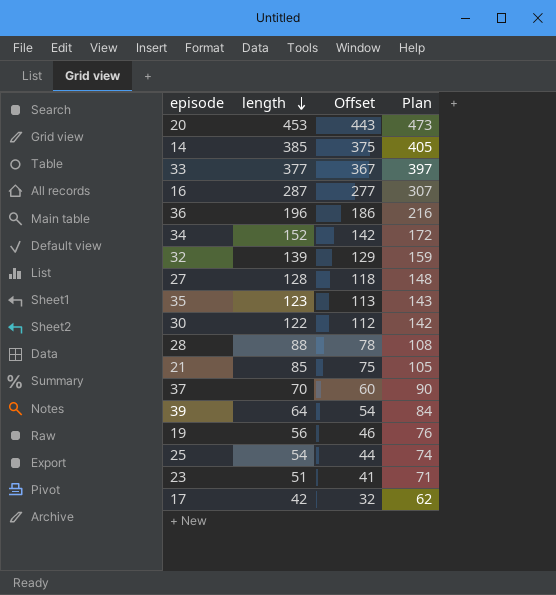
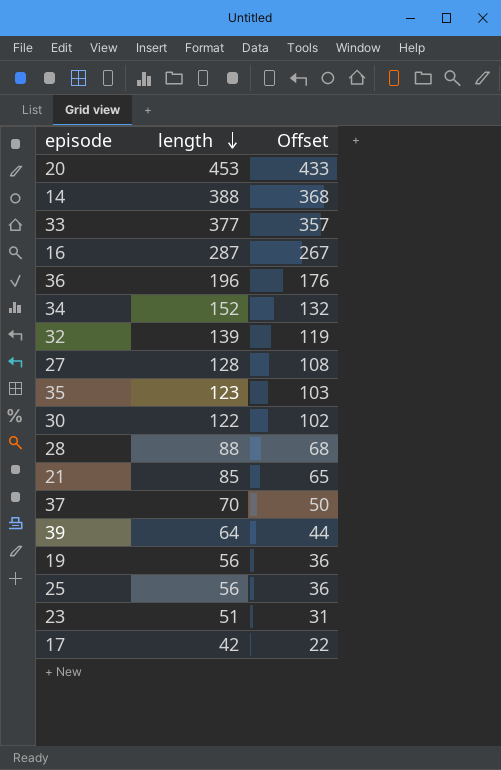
column Plan | formula: [length] + 20 -> none
column Offset | formula: [length] - 10 -> [length] - 20
14 | length: 385 -> 388
25 | length: 54 -> 56

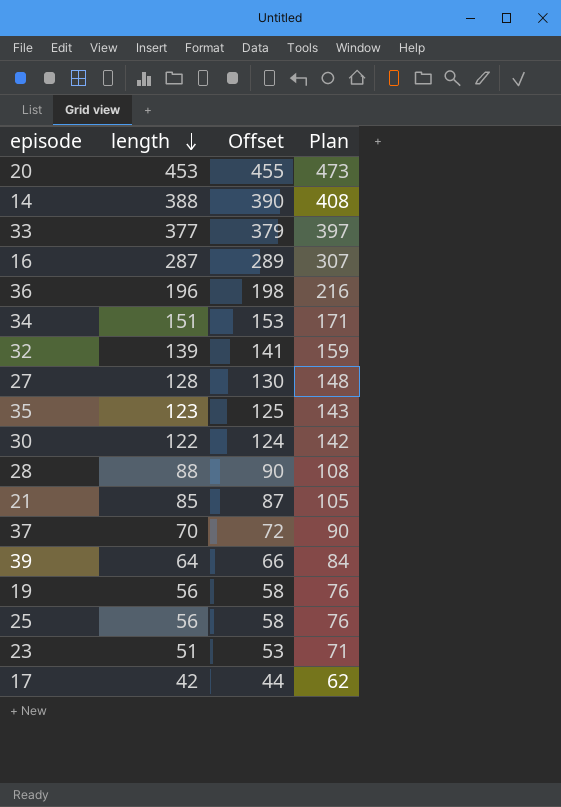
column Offset | formula: [length] - 20 -> [length] + 2
column Plan | formula: none -> [length] + 20
34 | length: 152 -> 151

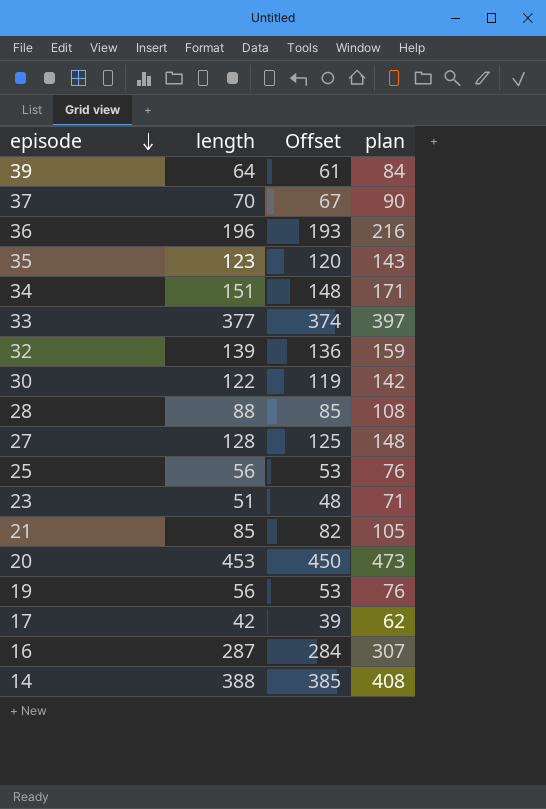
row order: length descending -> episode descending
column Offset | formula: [length] + 2 -> [length] - 3
column name: Plan -> plan

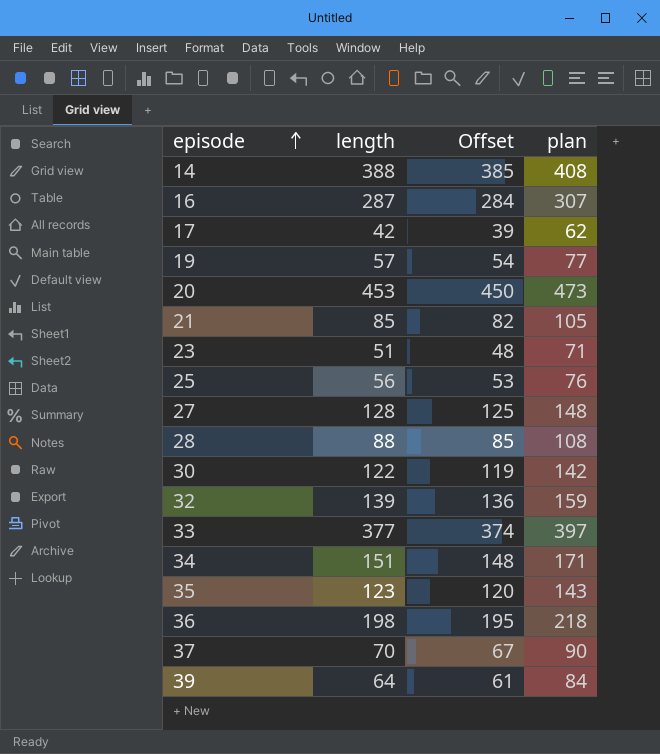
row order: episode descending -> episode ascending
19 | length: 56 -> 57
19 | Offset: 53 -> 54
19 | plan: 76 -> 77
36 | length: 196 -> 198
36 | Offset: 193 -> 195
36 | plan: 216 -> 218

